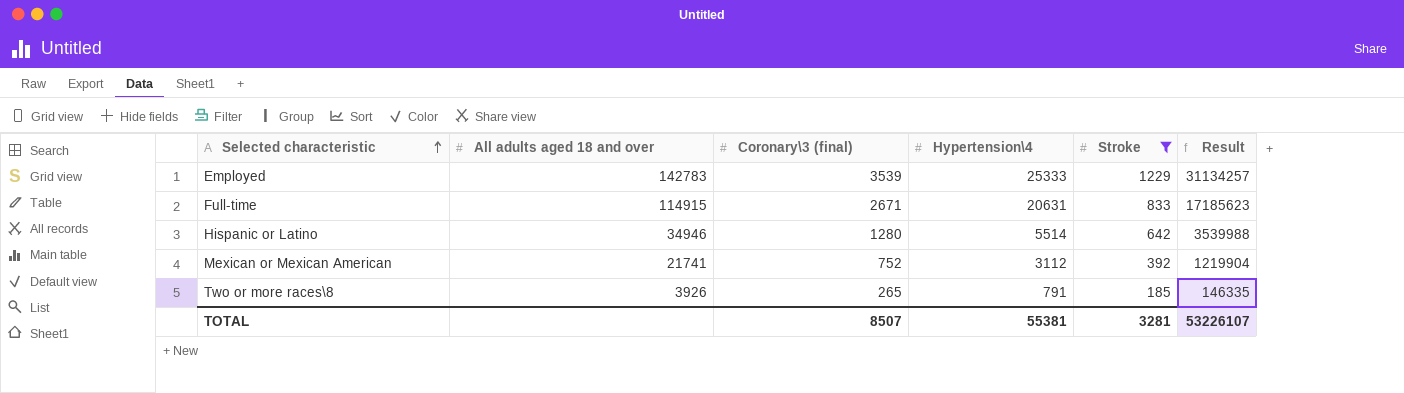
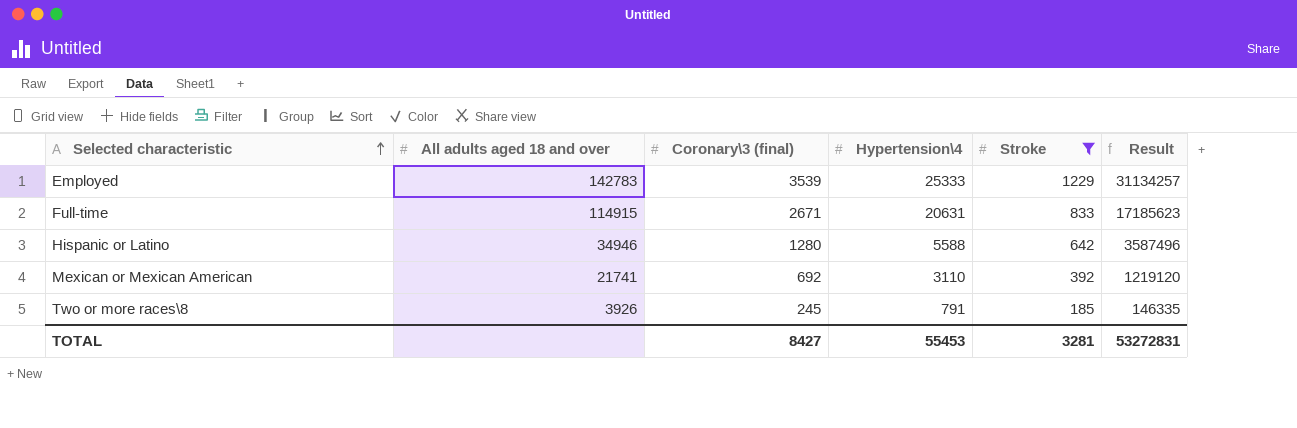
Hispanic or Latino | Hypertension\4: 5514 -> 5588
Hispanic or Latino | Result: 3539988 -> 3587496
Mexican or Mexican American | Coronary\3 (final): 752 -> 692
Mexican or Mexican American | Hypertension\4: 3112 -> 3110
Mexican or Mexican American | Result: 1219904 -> 1219120
Two or more races\8 | Coronary\3 (final): 265 -> 245
TOTAL | Coronary\3 (final): 8507 -> 8427
TOTAL | Hypertension\4: 55381 -> 55453
TOTAL | Result: 53226107 -> 53272831

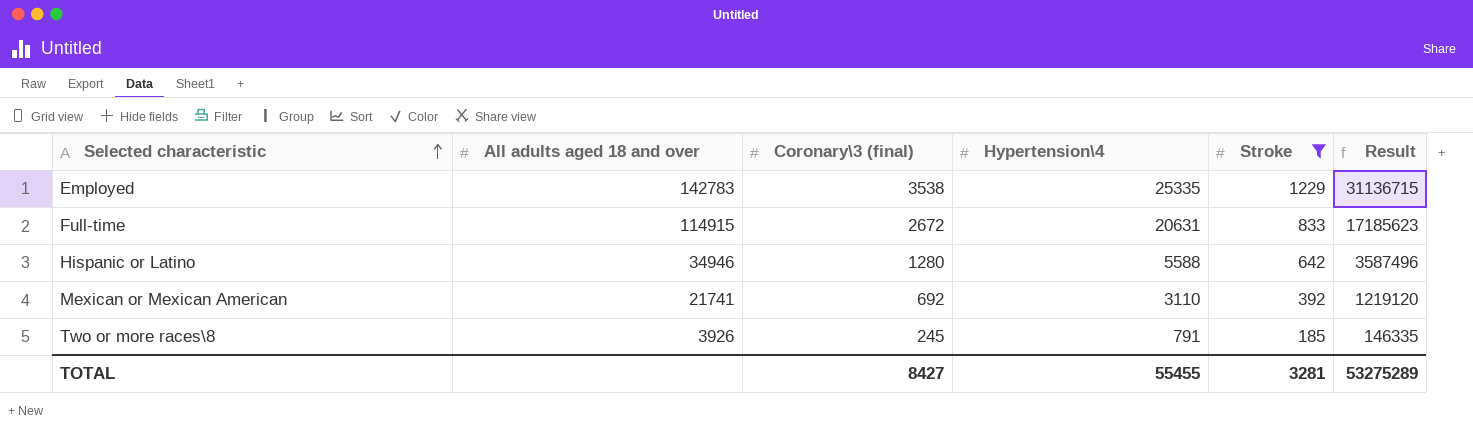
Employed | Coronary\3 (final): 3539 -> 3538
Employed | Hypertension\4: 25333 -> 25335
Employed | Result: 31134257 -> 31136715
Full-time | Coronary\3 (final): 2671 -> 2672
TOTAL | Hypertension\4: 55453 -> 55455
TOTAL | Result: 53272831 -> 53275289

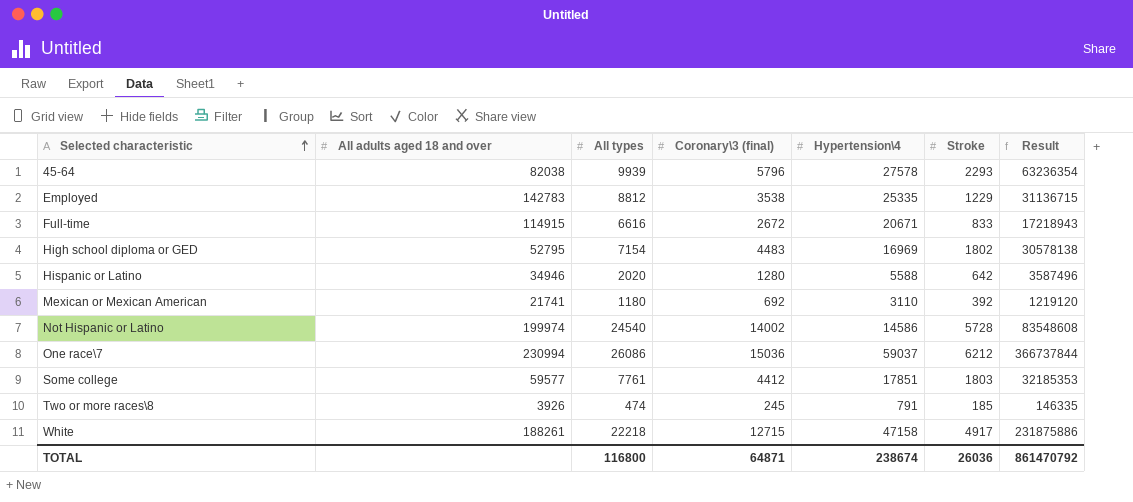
filter: Stroke <= 1229 -> none
column All types | position: none -> 3
Full-time | Hypertension\4: 20631 -> 20671
Full-time | Result: 17185623 -> 17218943
TOTAL | Coronary\3 (final): 8427 -> 64871
TOTAL | Hypertension\4: 55455 -> 238674
TOTAL | Stroke: 3281 -> 26036
TOTAL | Result: 53275289 -> 861470792

